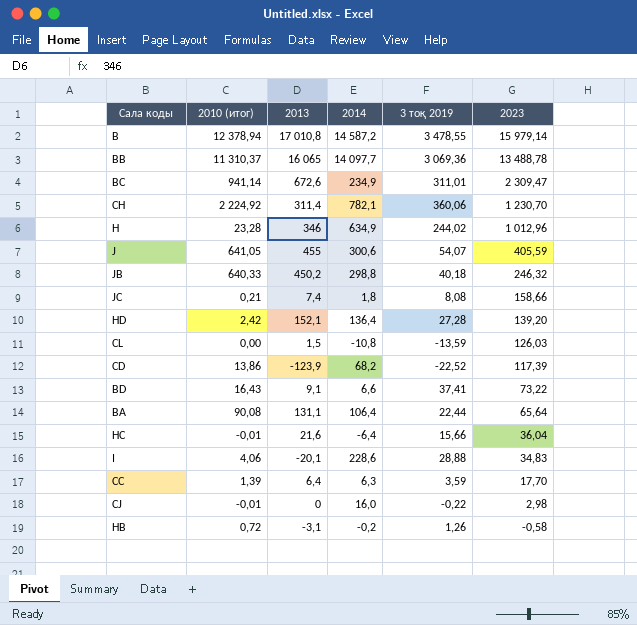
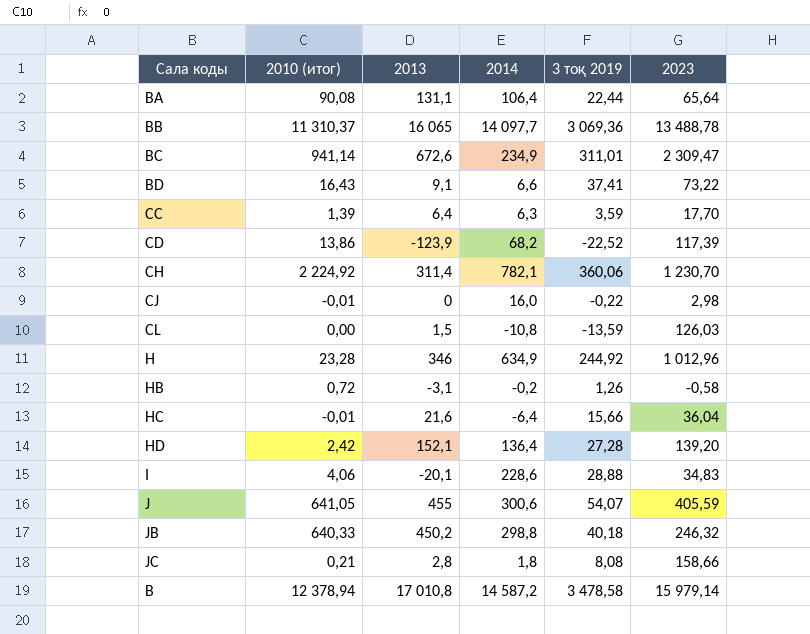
row order: 2023 descending -> Сала коды ascending
H | 3 тоқ 2019: 244,02 -> 244,92
JC | 2013: 7,4 -> 2,8
В | 3 тоқ 2019: 3 478,55 -> 3 478,58

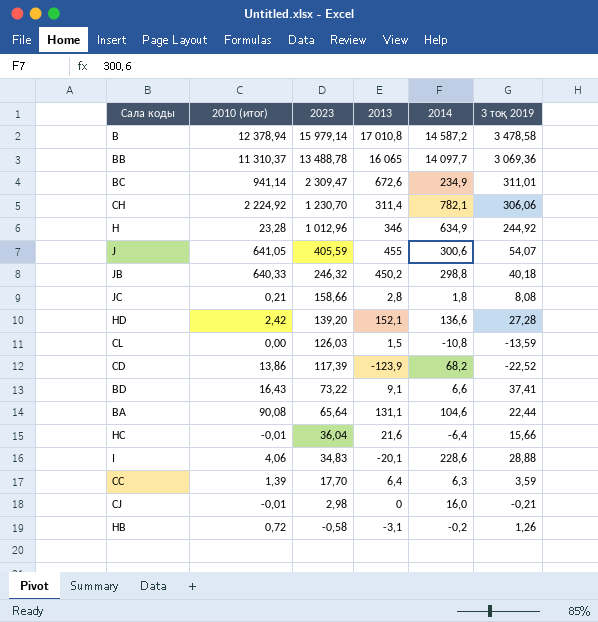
row order: Сала коды ascending -> 2023 descending
column 2023 | position: 6 -> 3
CH | 3 тоқ 2019: 360,06 -> 306,06
HD | 2014: 136,4 -> 136,6
BA | 2014: 106,4 -> 104,6
CJ | 3 тоқ 2019: -0,22 -> -0,21

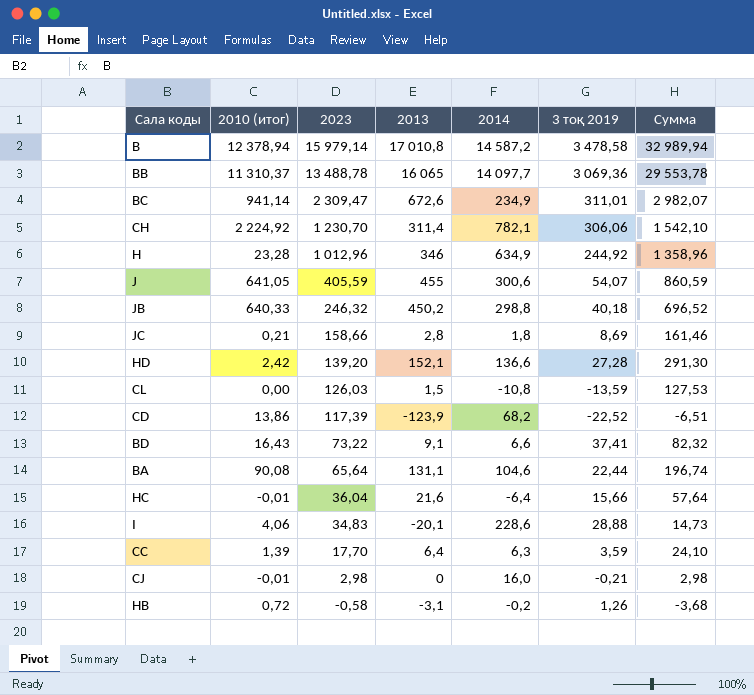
column Сумма | formula: none -> [2023] + [2013]
JC | 3 тоқ 2019: 8,08 -> 8,69

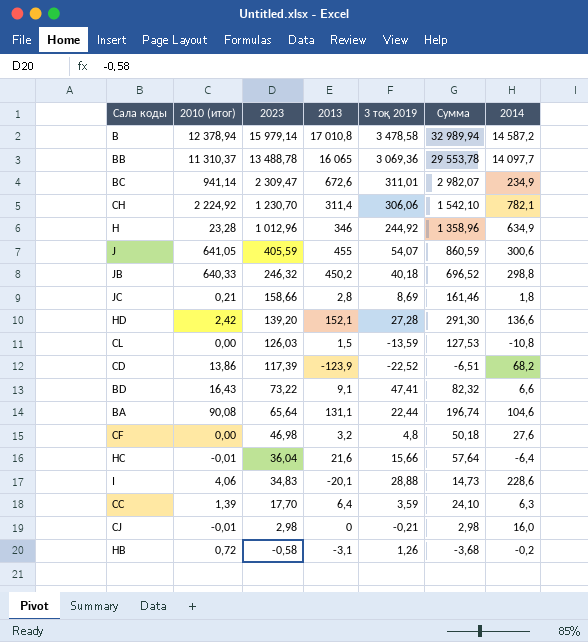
column 2014 | position: 5 -> 7
BD | 3 тоқ 2019: 37,41 -> 47,41
row CF: none -> 0,00 | 46,98 | 3,2 | 4,8 | 50,18 | 27,6

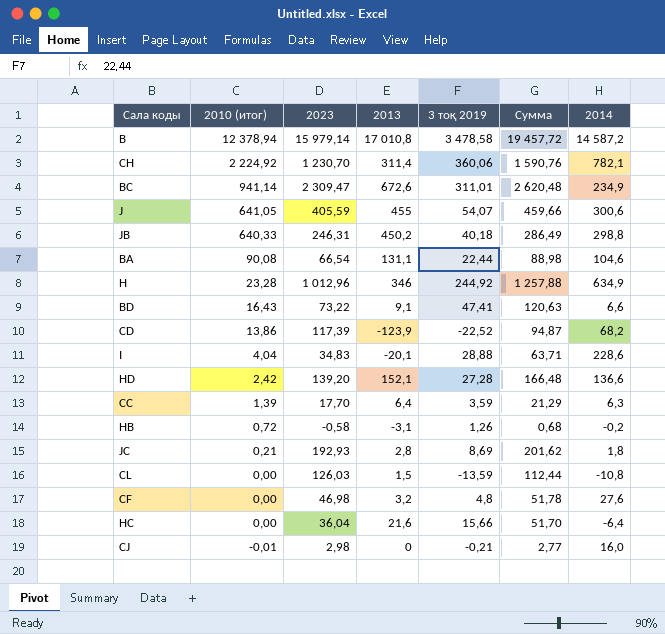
row order: 2023 descending -> 2010 (итог) descending
column Сумма | formula: [2023] + [2013] -> [2023] + [3 тоқ 2019]
row BB: 11 310,37 | 13 488,78 | 16 065 | 3 069,36 | 29 553,78 | 14 097,7 -> none
CH | 3 тоқ 2019: 306,06 -> 360,06
JB | 2023: 246,32 -> 246,31
BA | 2023: 65,64 -> 66,54
I | 2010 (итог): 4,06 -> 4,04
JC | 2023: 158,66 -> 192,93
HC | 2010 (итог): -0,01 -> 0,00

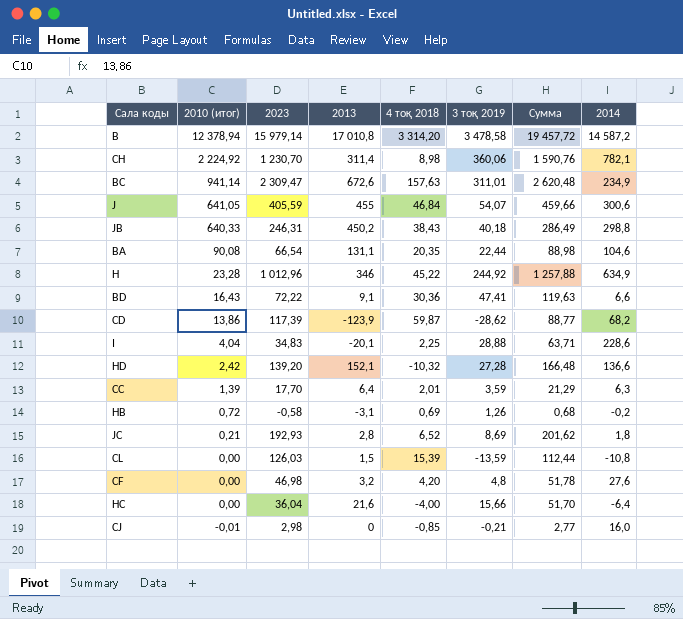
column 4 тоқ 2018 | position: none -> 5
BD | 2023: 73,22 -> 72,22
BD | Сумма: 120,63 -> 119,63
CD | 3 тоқ 2019: -22,52 -> -28,62
CD | Сумма: 94,87 -> 88,77

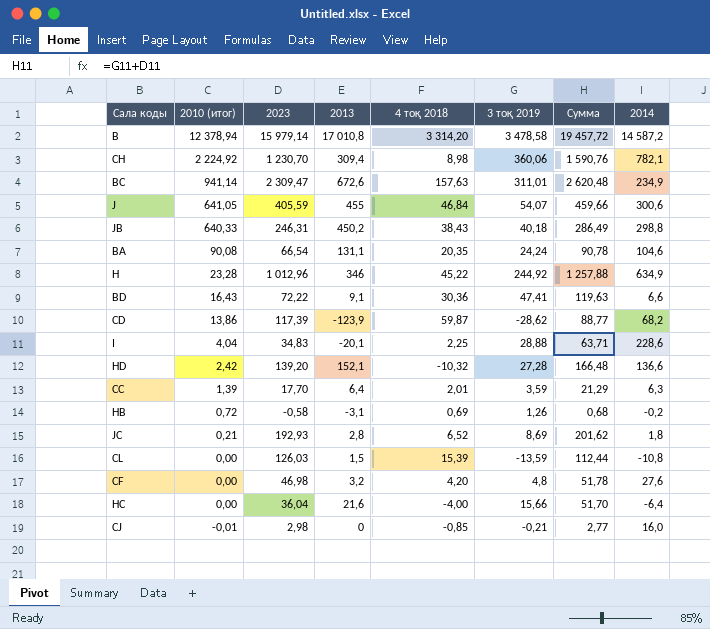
CH | 2013: 311,4 -> 309,4
BA | 3 тоқ 2019: 22,44 -> 24,24
BA | Сумма: 88,98 -> 90,78

